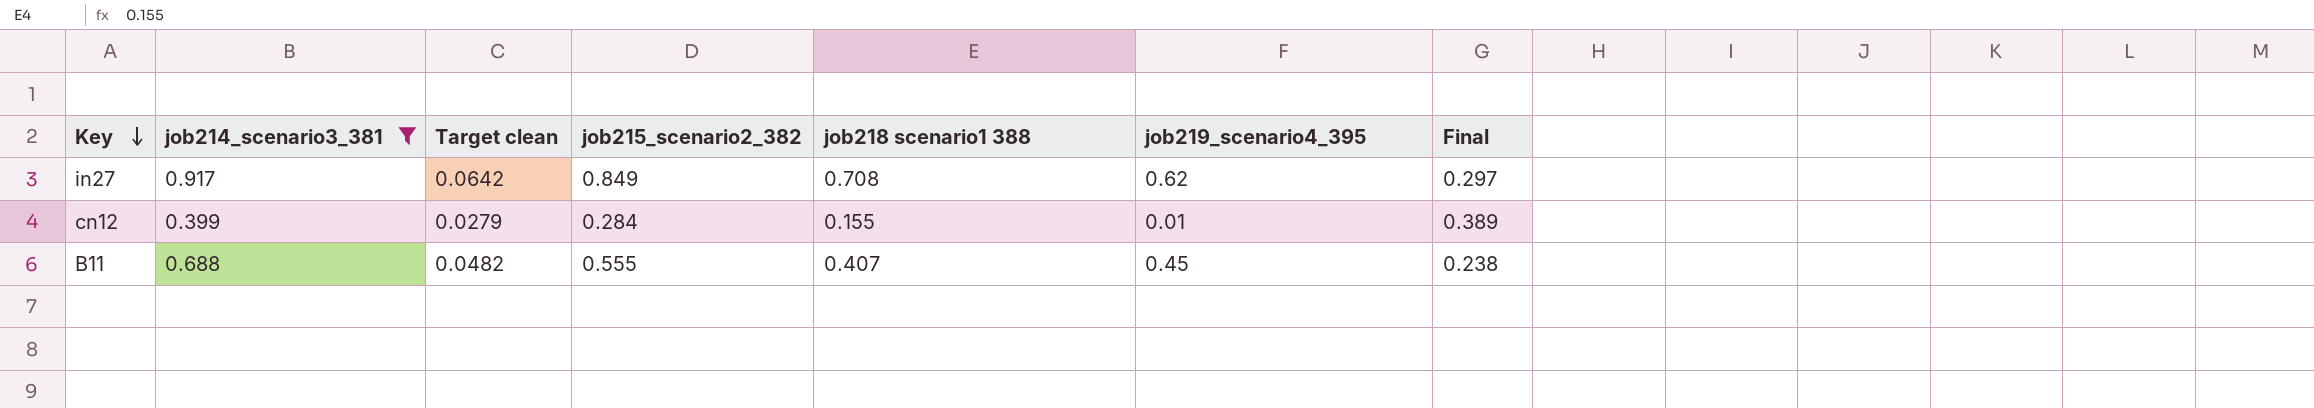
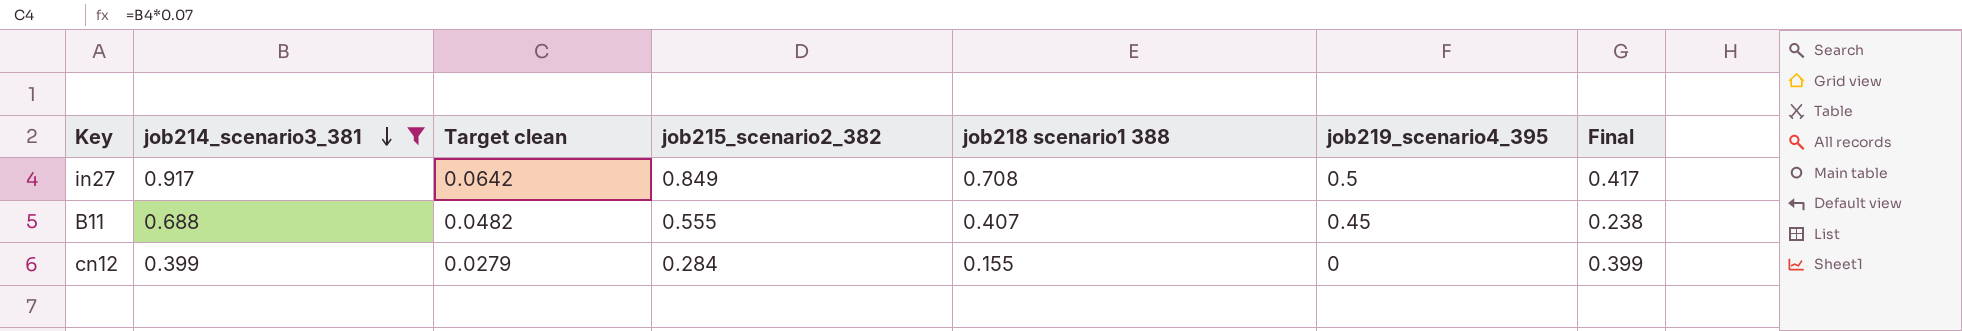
row order: Key descending -> job214_scenario3_381 descending
in27 | job219_scenario4_395: 0.62 -> 0.5
in27 | Final: 0.297 -> 0.417
cn12 | job219_scenario4_395: 0.01 -> 0
cn12 | Final: 0.389 -> 0.399

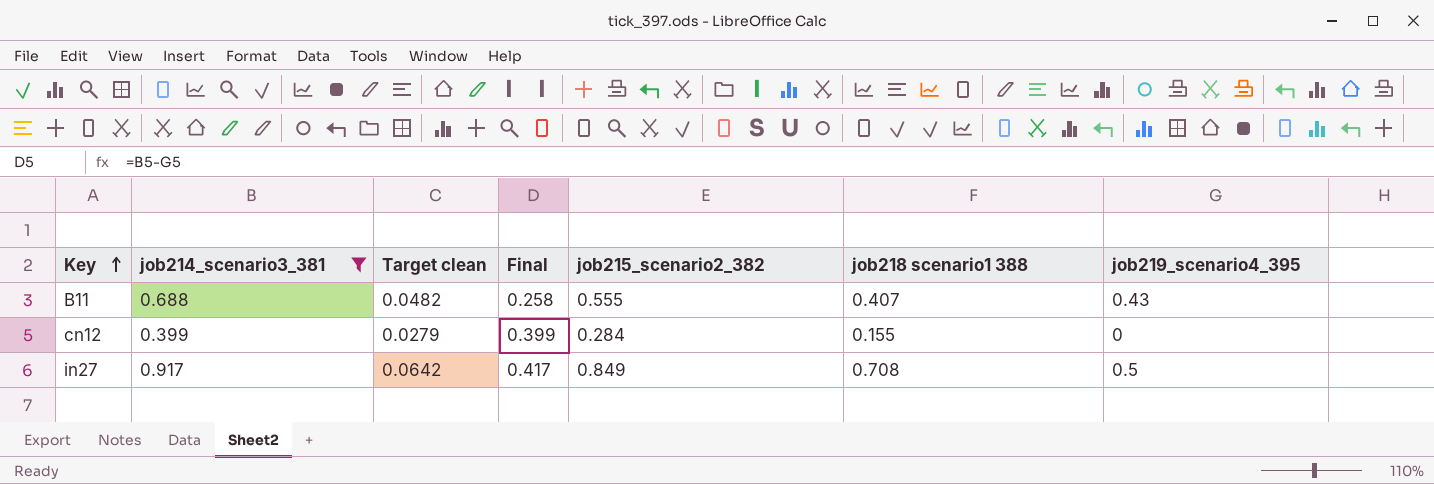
row order: job214_scenario3_381 descending -> Key ascending
column Final | position: 7 -> 4
B11 | Final: 0.238 -> 0.258
B11 | job219_scenario4_395: 0.45 -> 0.43

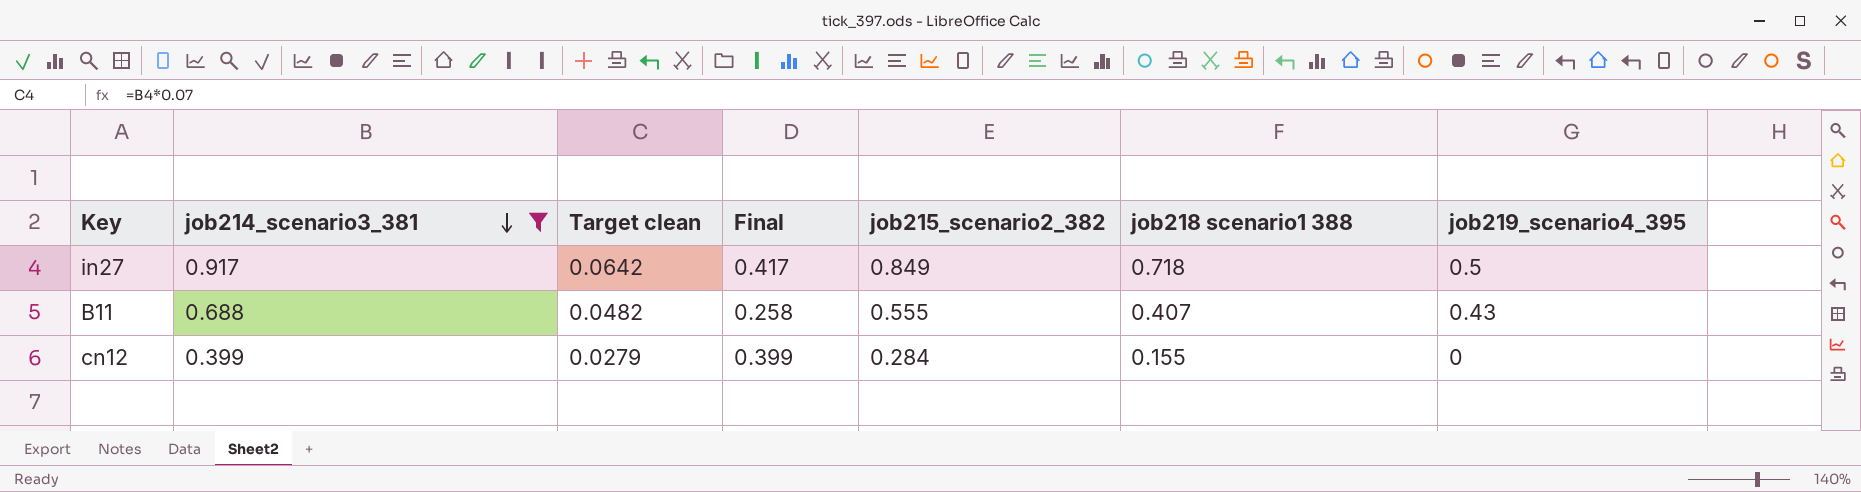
row order: Key ascending -> job214_scenario3_381 descending
in27 | job218 scenario1 388: 0.708 -> 0.718

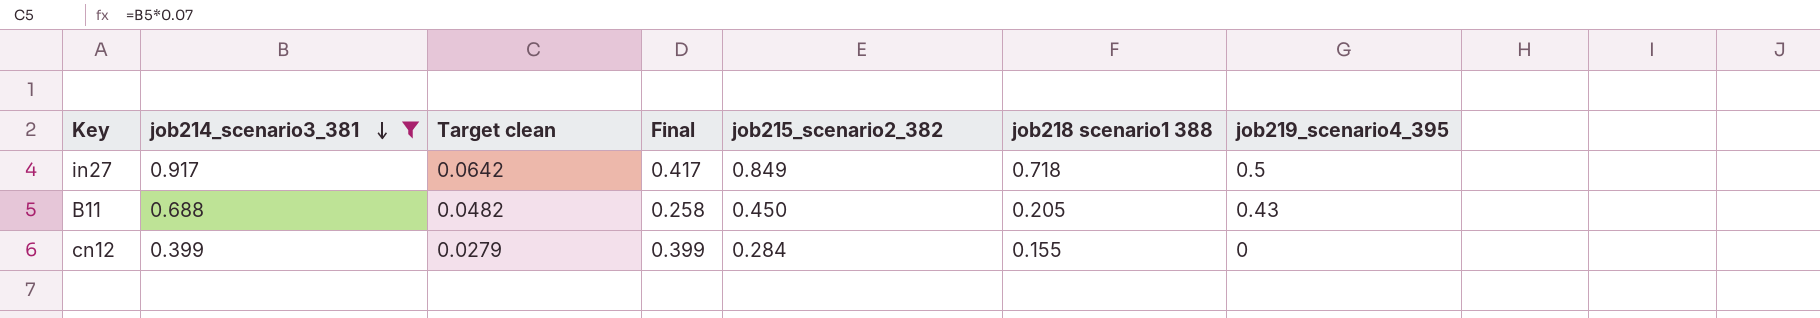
B11 | job215_scenario2_382: 0.555 -> 0.450
B11 | job218 scenario1 388: 0.407 -> 0.205

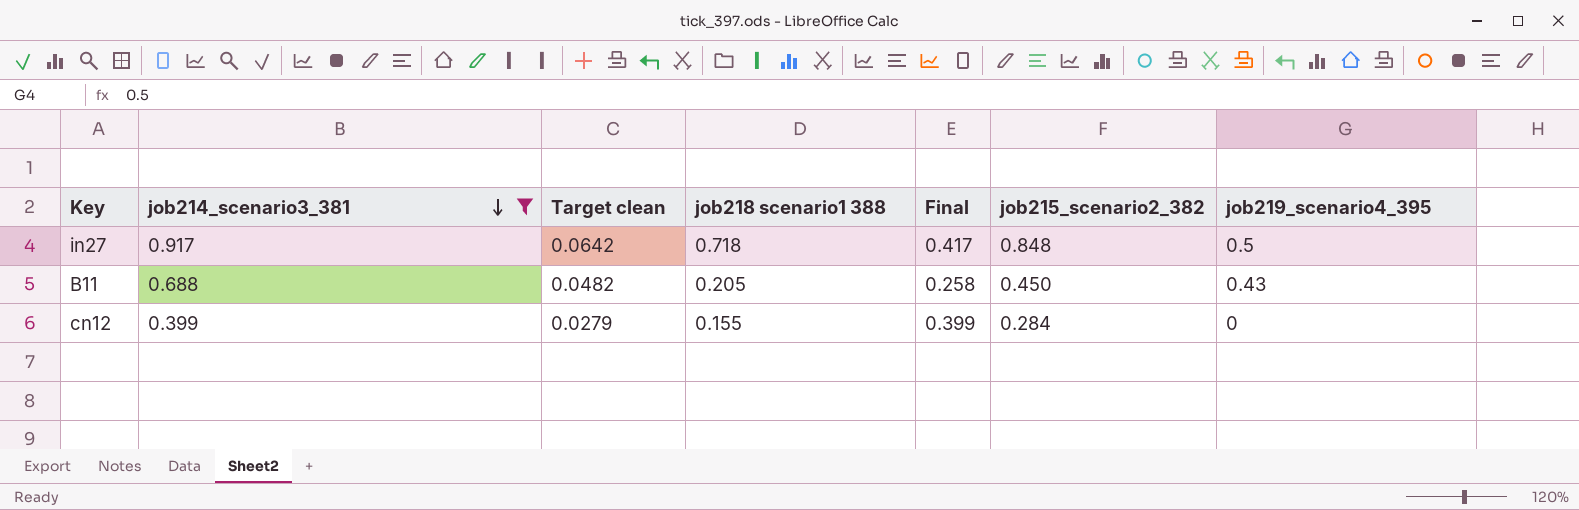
column job218 scenario1 388 | position: 6 -> 4
in27 | job215_scenario2_382: 0.849 -> 0.848

